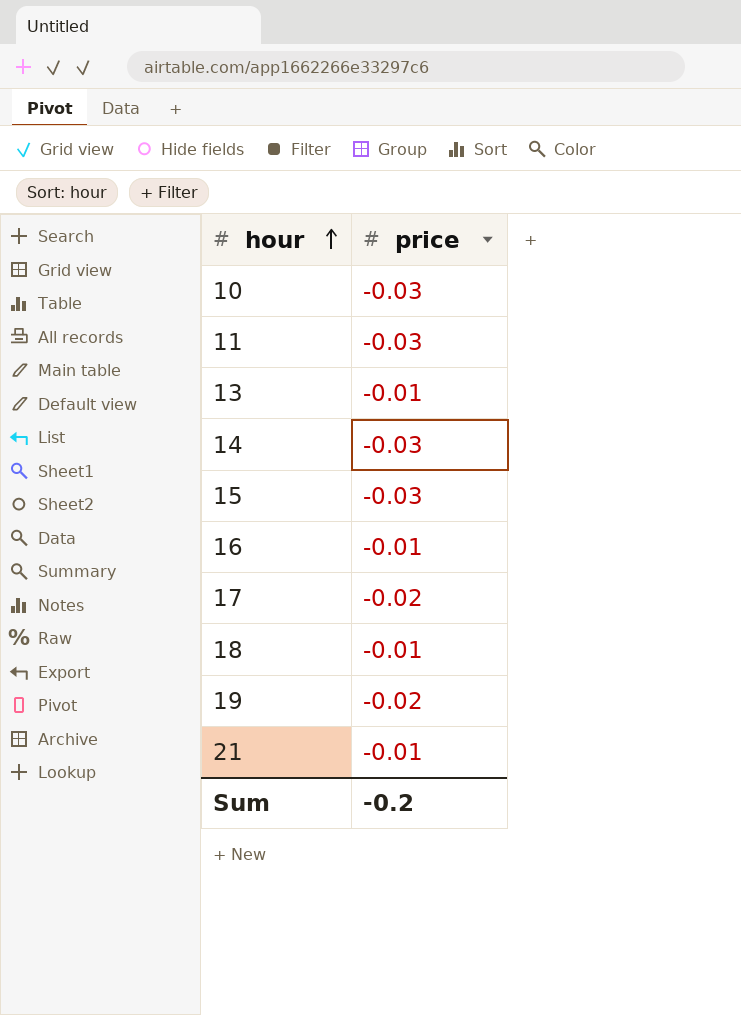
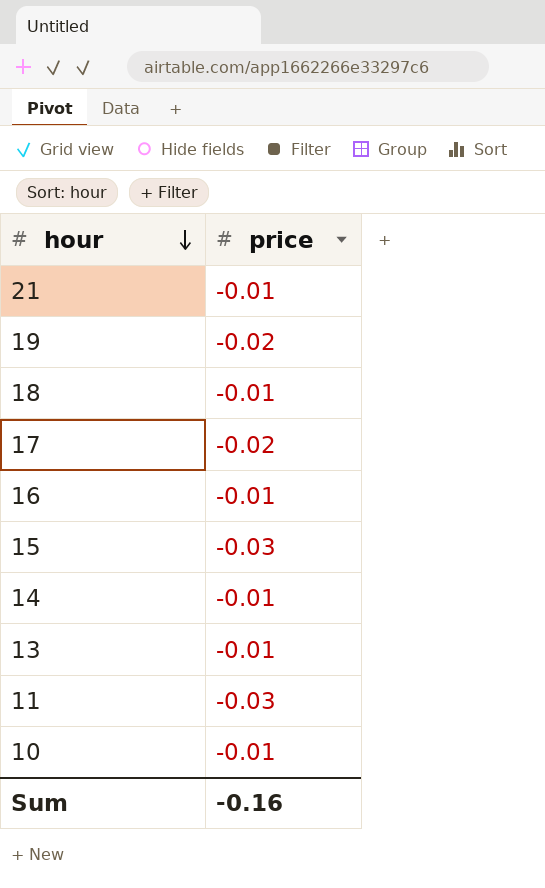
row order: hour ascending -> hour descending
14 | price: -0.03 -> -0.01
10 | price: -0.03 -> -0.01
Sum | price: -0.2 -> -0.16

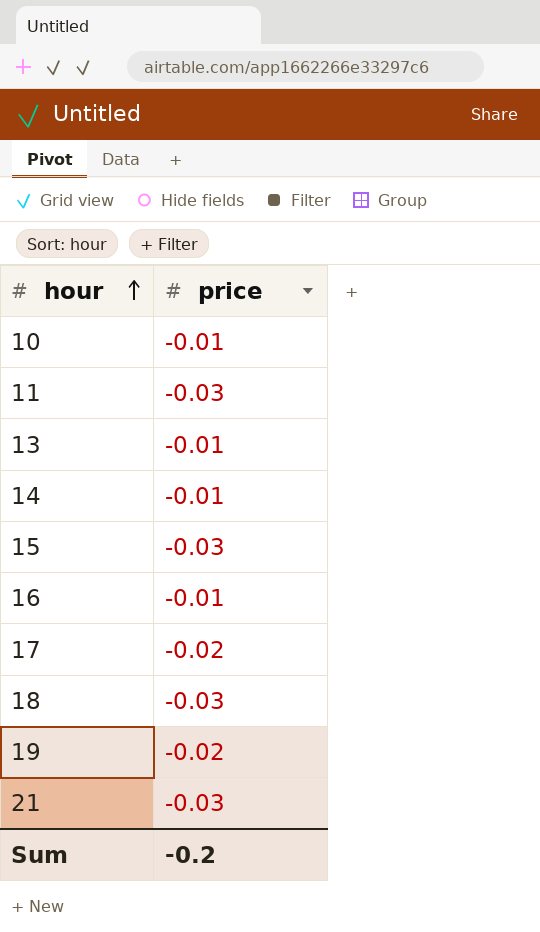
row order: hour descending -> hour ascending
18 | price: -0.01 -> -0.03
21 | price: -0.01 -> -0.03
Sum | price: -0.16 -> -0.2

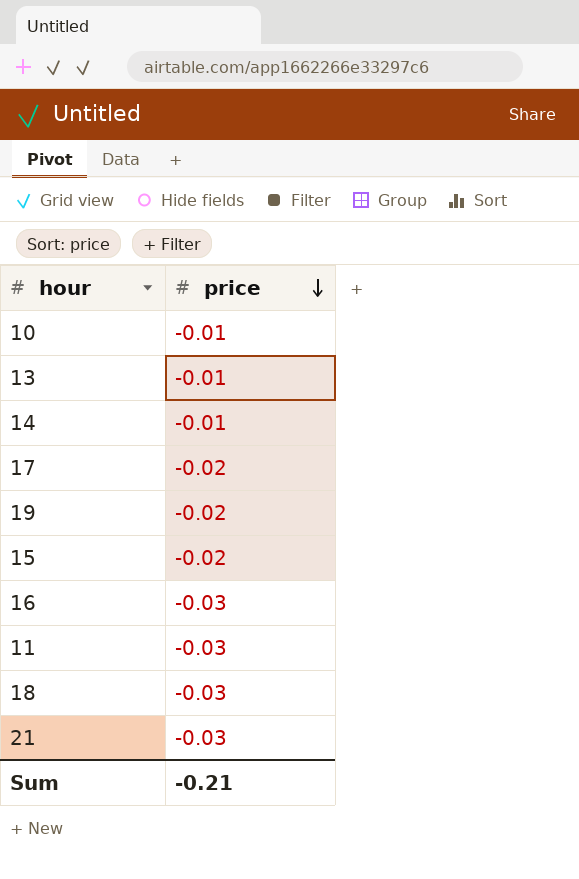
row order: hour ascending -> price descending
15 | price: -0.03 -> -0.02
16 | price: -0.01 -> -0.03
Sum | price: -0.2 -> -0.21

